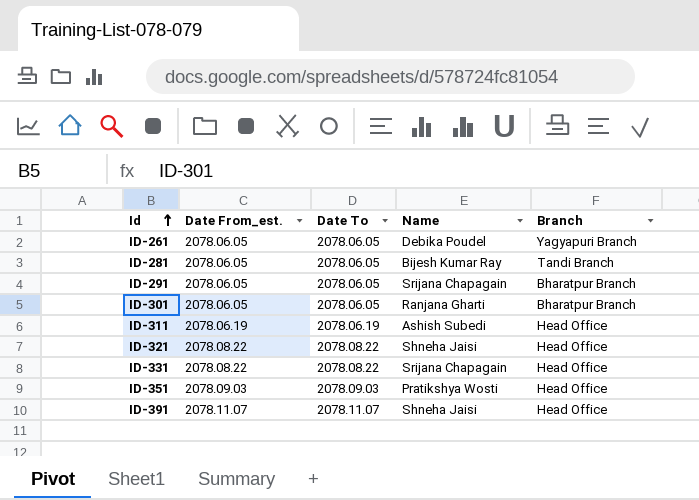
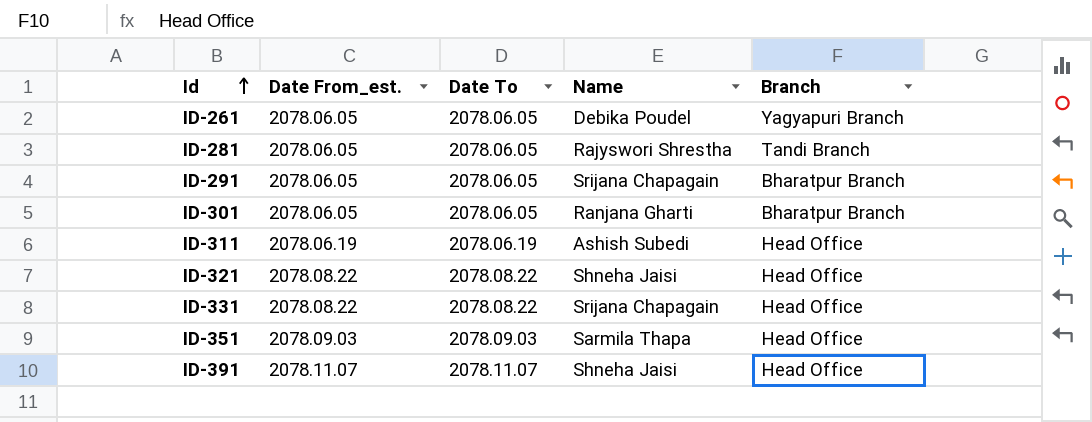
ID-281 | Name: Bijesh Kumar Ray -> Rajyswori Shrestha
ID-351 | Name: Pratikshya Wosti -> Sarmila Thapa

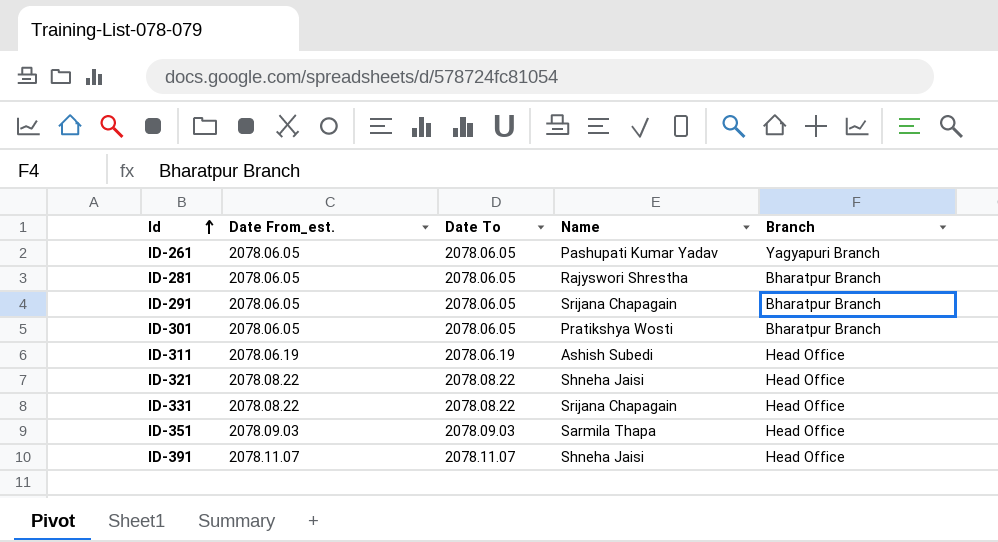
ID-261 | Name: Debika Poudel -> Pashupati Kumar Yadav
ID-281 | Branch: Tandi Branch -> Bharatpur Branch
ID-301 | Name: Ranjana Gharti -> Pratikshya Wosti

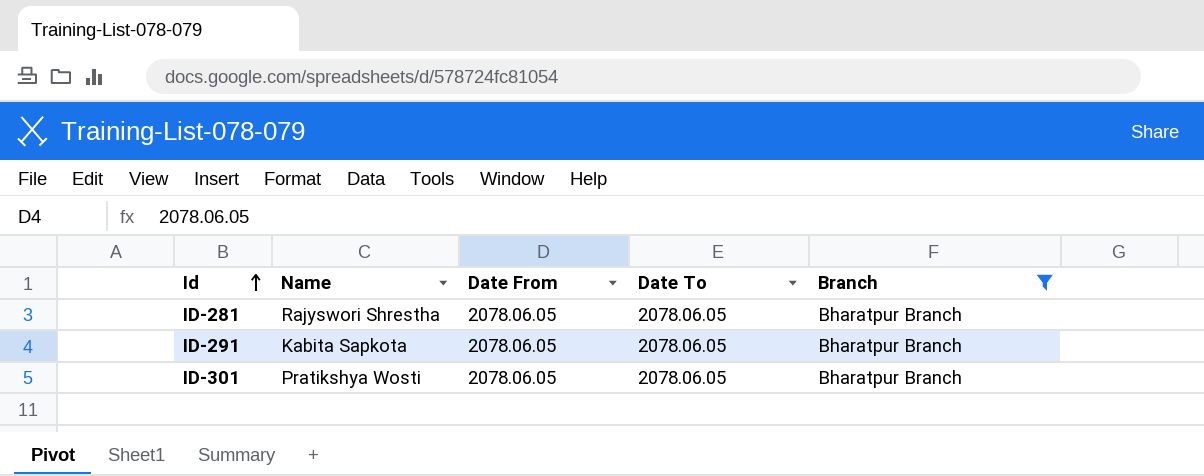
filter: none -> Branch = Bharatpur Branch
column Name | position: 4 -> 2
column name: Date From_est. -> Date From
ID-291 | Name: Srijana Chapagain -> Kabita Sapkota

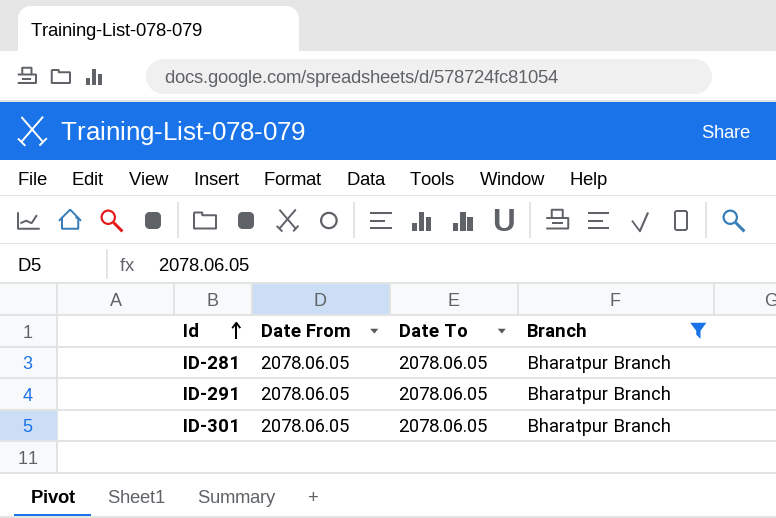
column Name | position: 2 -> none

